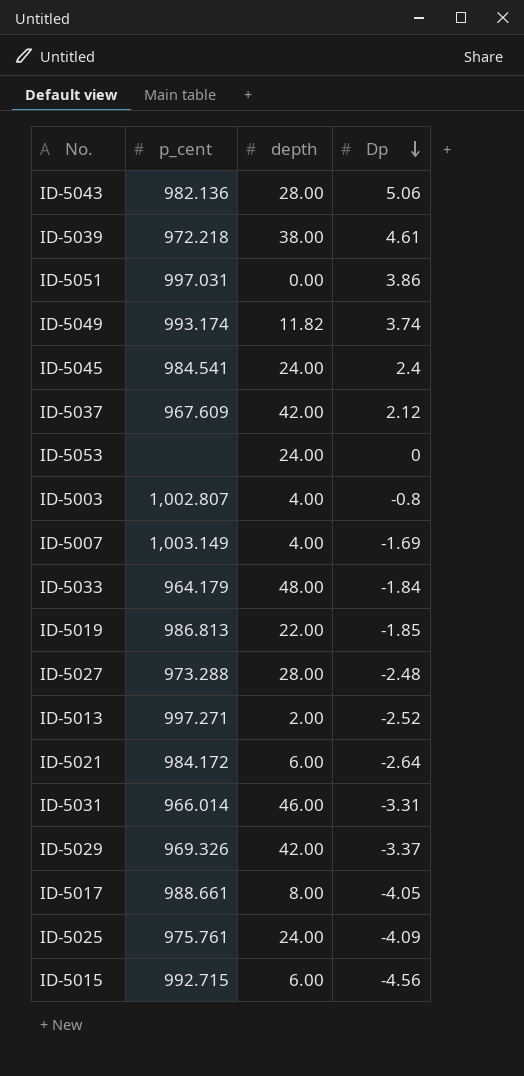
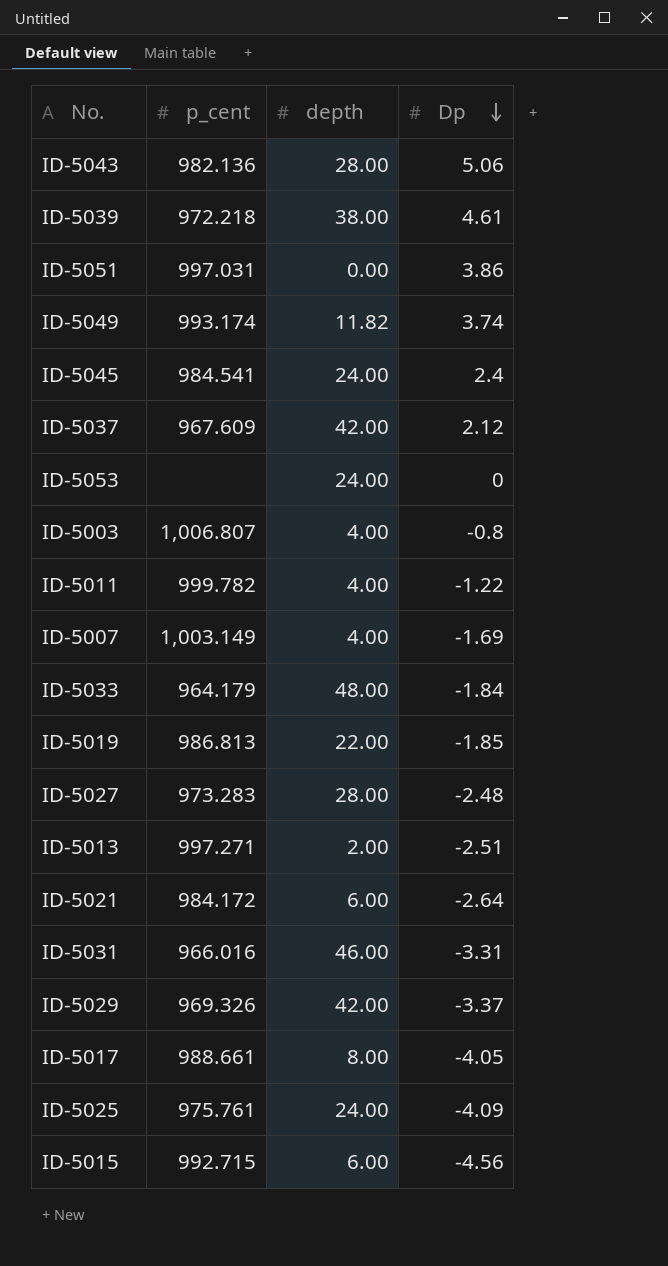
ID-5003 | p_cent: 1,002.807 -> 1,006.807
row ID-5011: none -> 999.782 | 4.00 | -1.22
ID-5027 | p_cent: 973.288 -> 973.283
ID-5013 | Dp: -2.52 -> -2.51
ID-5031 | p_cent: 966.014 -> 966.016

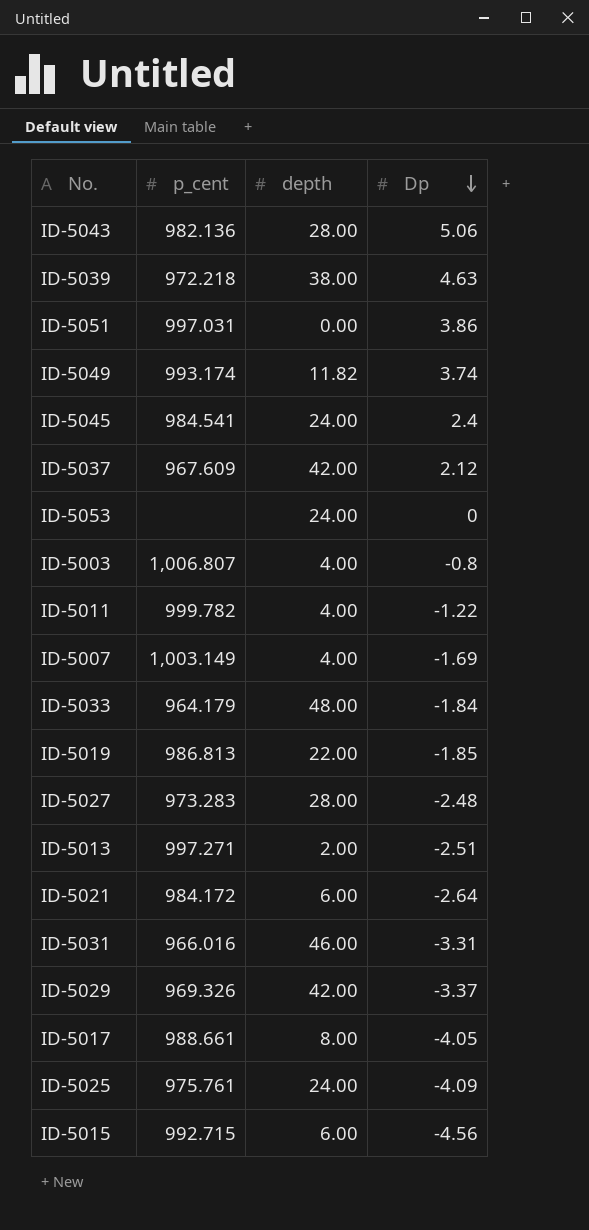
ID-5039 | Dp: 4.61 -> 4.63

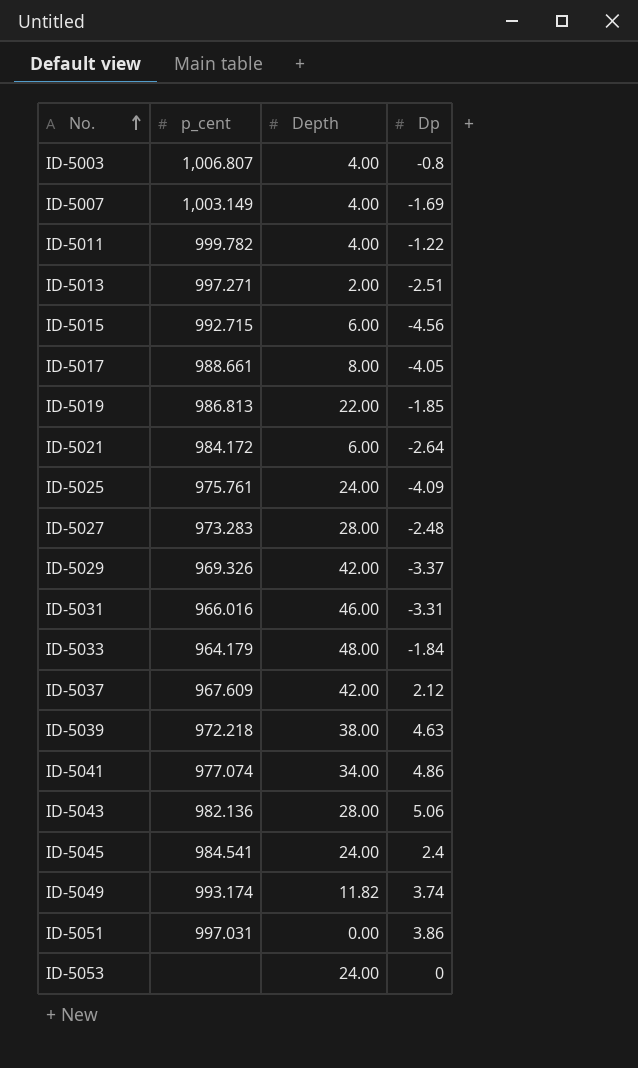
row order: Dp descending -> No. ascending
column name: depth -> Depth
row ID-5041: none -> 977.074 | 34.00 | 4.86

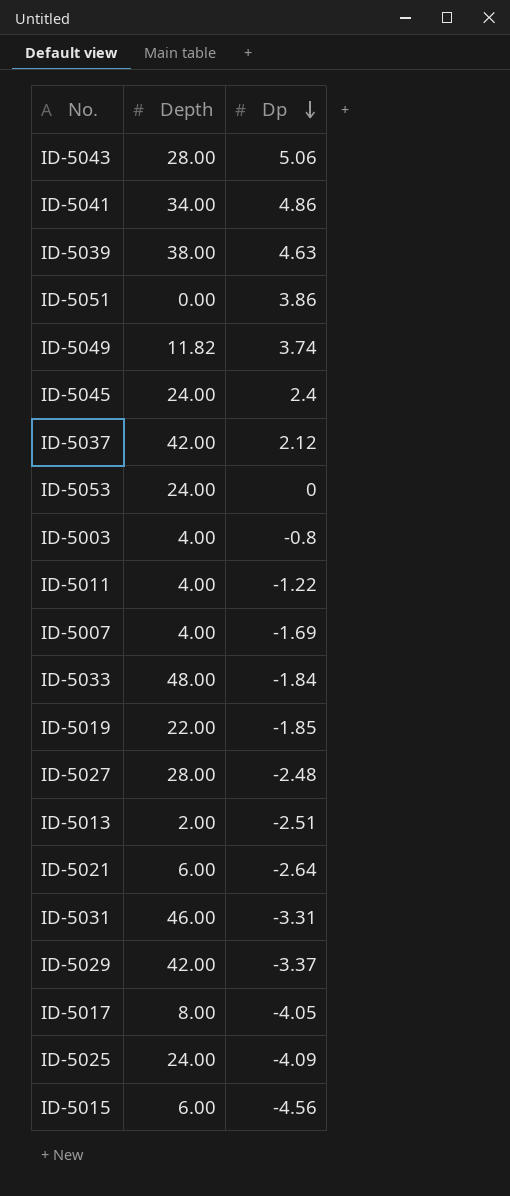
row order: No. ascending -> Dp descending
column p_cent | position: 2 -> none

